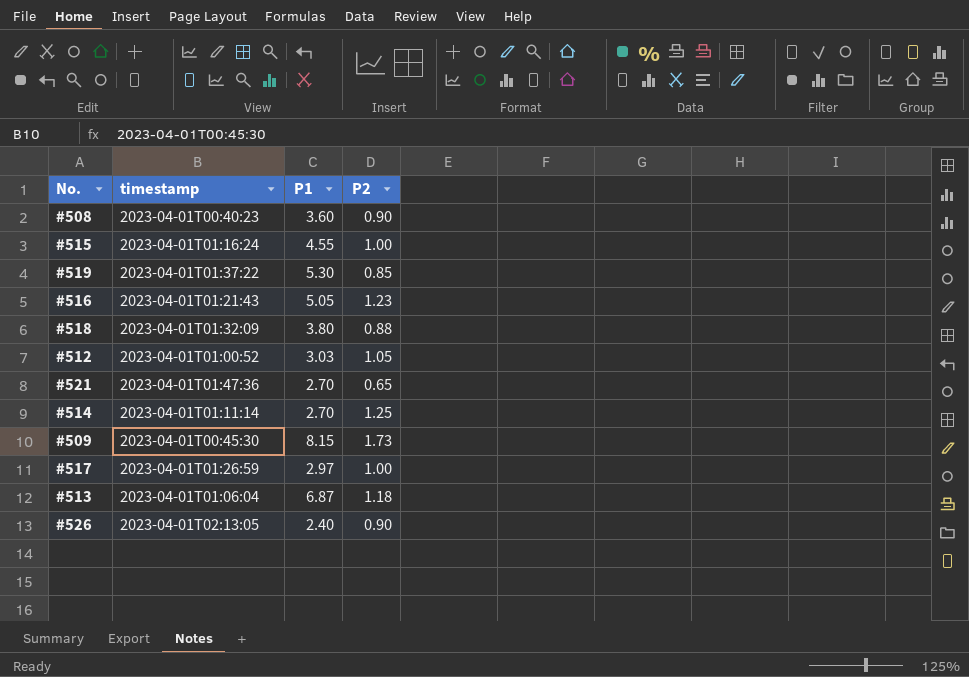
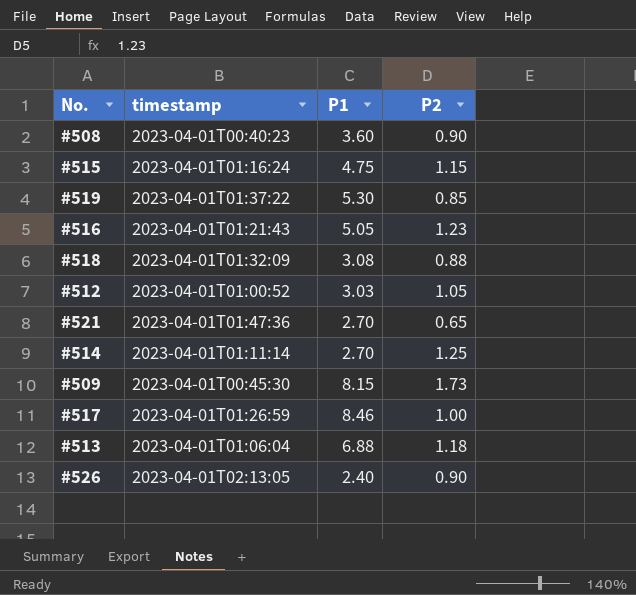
#515 | P1: 4.55 -> 4.75
#515 | P2: 1.00 -> 1.15
#518 | P1: 3.80 -> 3.08
#517 | P1: 2.97 -> 8.46
#513 | P1: 6.87 -> 6.88

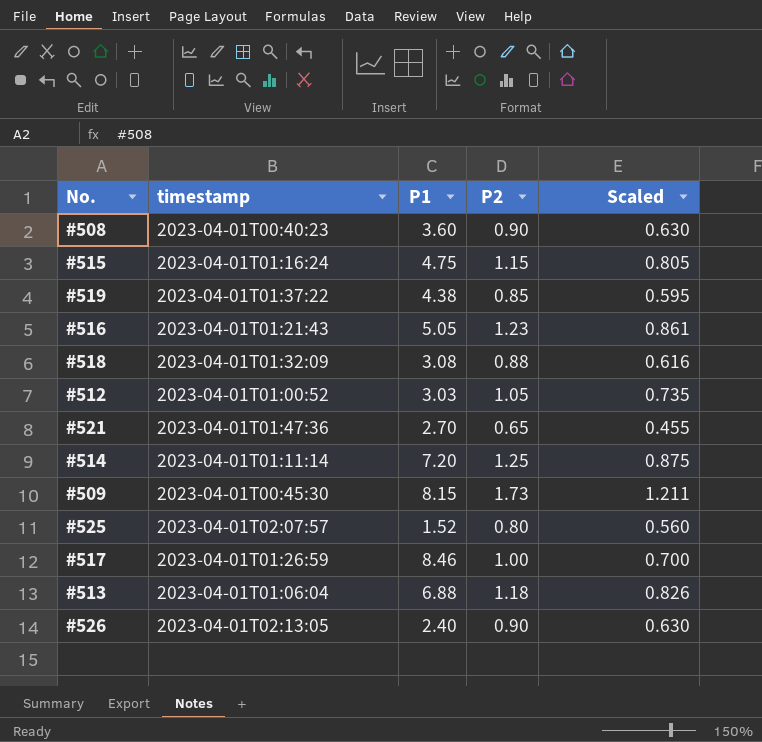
column Scaled | formula: none -> [P2] * 0.7
#519 | P1: 5.30 -> 4.38
#514 | P1: 2.70 -> 7.20
row #525: none -> 2023-04-01T02:07:57 | 1.52 | 0.80 | 0.560

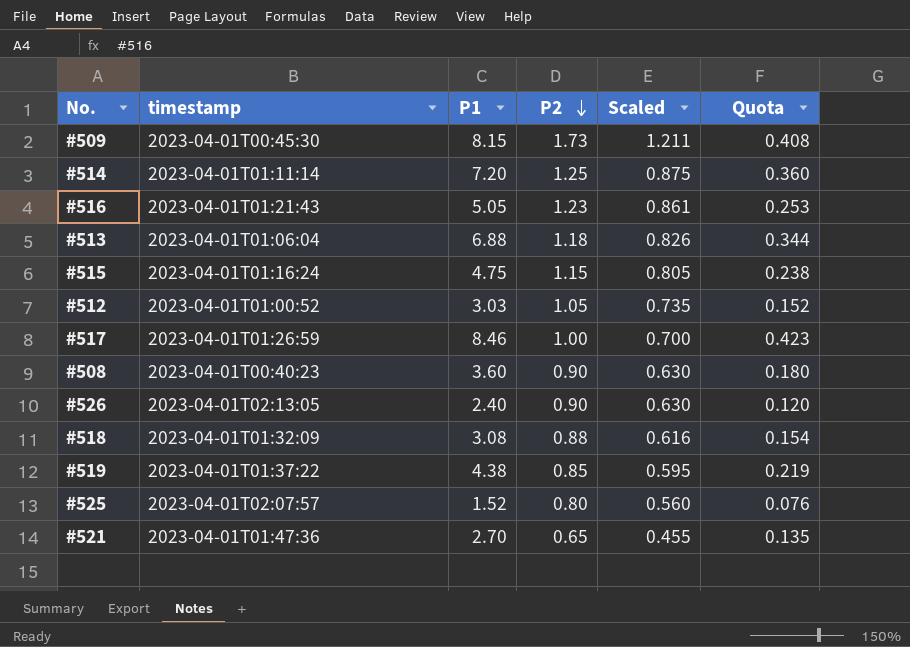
row order: none -> P2 descending
column Quota | formula: none -> [P1] * 0.05

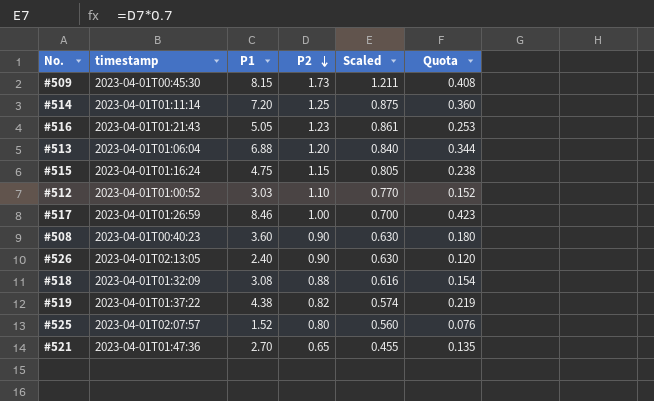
#513 | P2: 1.18 -> 1.20
#513 | Scaled: 0.826 -> 0.840
#512 | P2: 1.05 -> 1.10
#512 | Scaled: 0.735 -> 0.770
#519 | P2: 0.85 -> 0.82
#519 | Scaled: 0.595 -> 0.574

